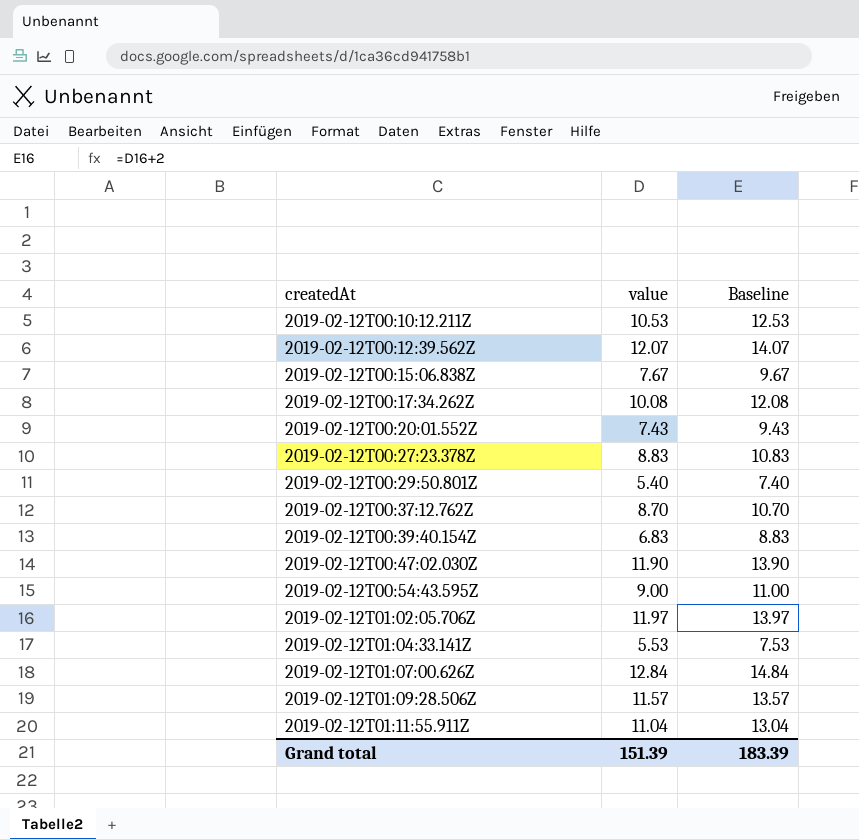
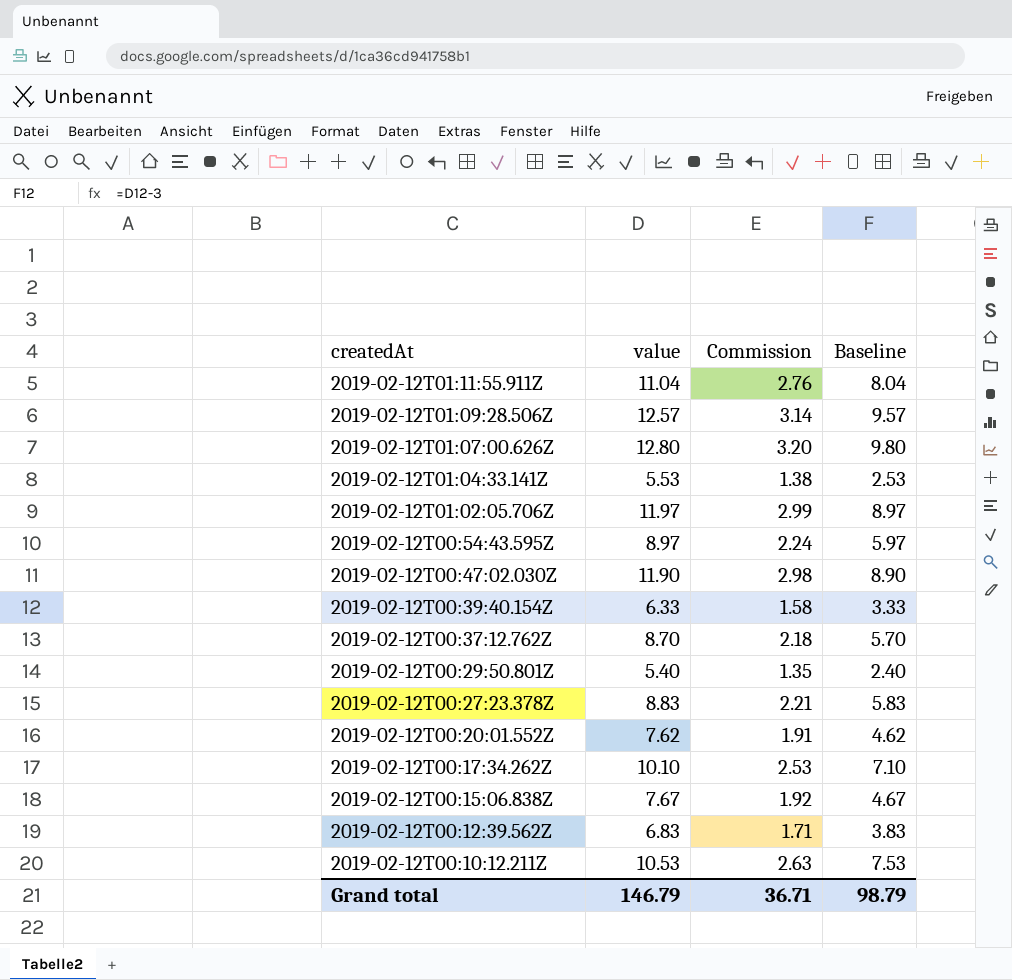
row order: createdAt ascending -> createdAt descending
column Commission | formula: none -> [value] * 0.25
column Baseline | formula: [value] + 2 -> [value] - 3
2019-02-12T01:09:28.506Z | value: 11.57 -> 12.57
2019-02-12T01:07:00.626Z | value: 12.84 -> 12.80
2019-02-12T00:54:43.595Z | value: 9.00 -> 8.97
2019-02-12T00:39:40.154Z | value: 6.83 -> 6.33
2019-02-12T00:20:01.552Z | value: 7.43 -> 7.62
2019-02-12T00:17:34.262Z | value: 10.08 -> 10.10
2019-02-12T00:12:39.562Z | value: 12.07 -> 6.83
Grand total | value: 151.39 -> 146.79
Grand total | Baseline: 183.39 -> 98.79

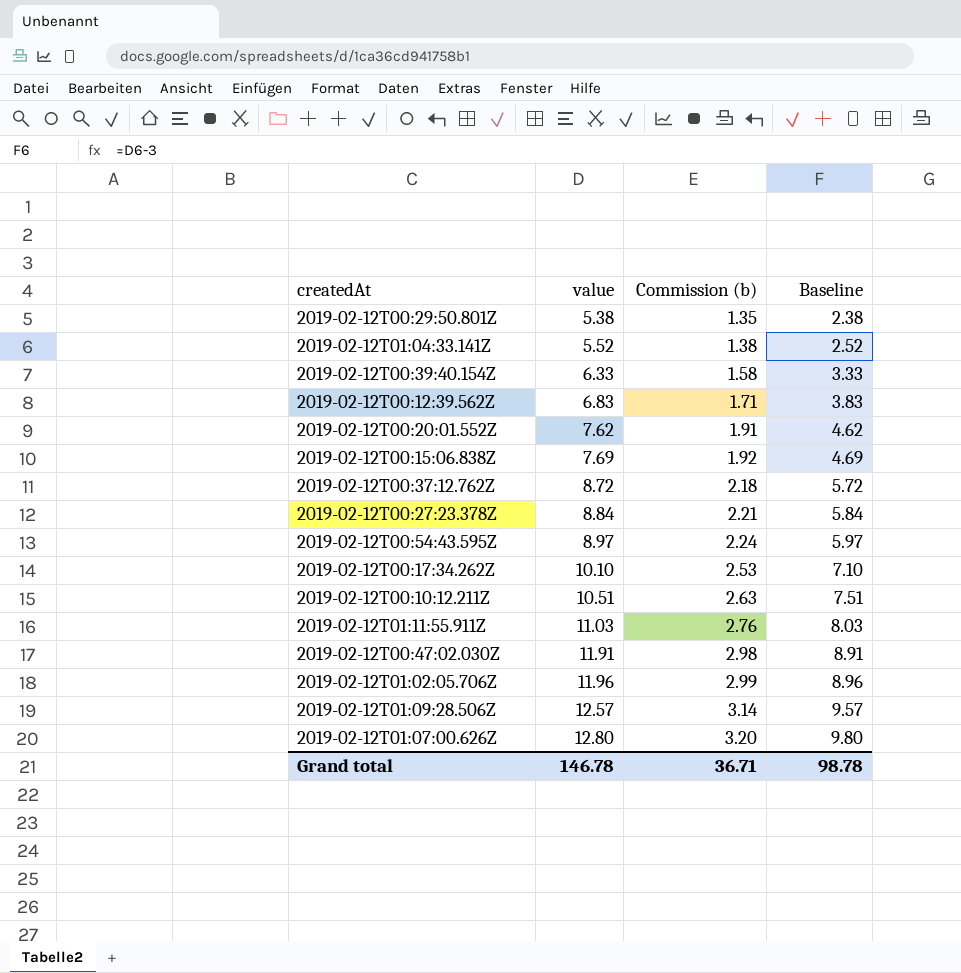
row order: createdAt descending -> value ascending
column name: Commission -> Commission (b)
2019-02-12T00:29:50.801Z | value: 5.40 -> 5.38
2019-02-12T00:29:50.801Z | Baseline: 2.40 -> 2.38
2019-02-12T01:04:33.141Z | value: 5.53 -> 5.52
2019-02-12T01:04:33.141Z | Baseline: 2.53 -> 2.52
2019-02-12T00:15:06.838Z | value: 7.67 -> 7.69
2019-02-12T00:15:06.838Z | Baseline: 4.67 -> 4.69
2019-02-12T00:37:12.762Z | value: 8.70 -> 8.72
2019-02-12T00:37:12.762Z | Baseline: 5.70 -> 5.72
2019-02-12T00:27:23.378Z | value: 8.83 -> 8.84
2019-02-12T00:27:23.378Z | Baseline: 5.83 -> 5.84
2019-02-12T00:10:12.211Z | value: 10.53 -> 10.51
2019-02-12T00:10:12.211Z | Baseline: 7.53 -> 7.51
2019-02-12T01:11:55.911Z | value: 11.04 -> 11.03
2019-02-12T01:11:55.911Z | Baseline: 8.04 -> 8.03
2019-02-12T00:47:02.030Z | value: 11.90 -> 11.91
2019-02-12T00:47:02.030Z | Baseline: 8.90 -> 8.91
2019-02-12T01:02:05.706Z | value: 11.97 -> 11.96
2019-02-12T01:02:05.706Z | Baseline: 8.97 -> 8.96
Grand total | value: 146.79 -> 146.78
Grand total | Baseline: 98.79 -> 98.78

